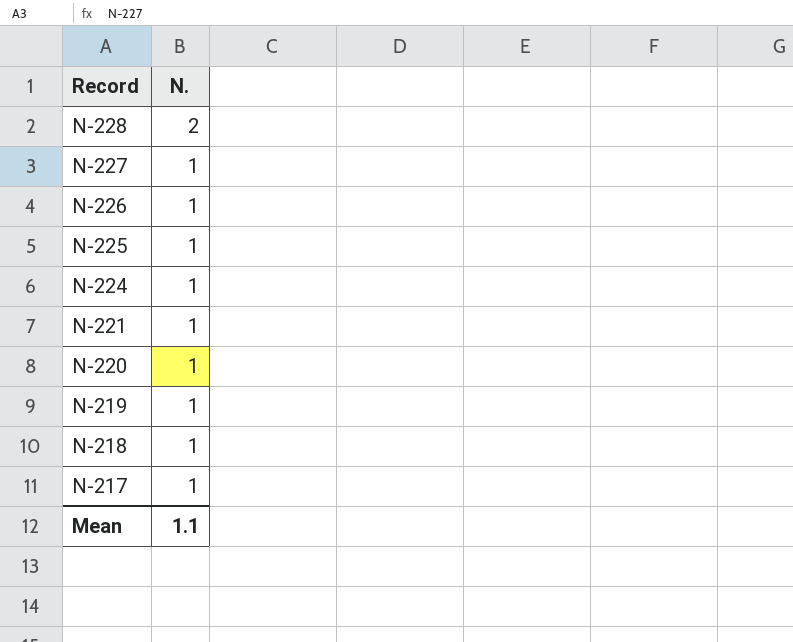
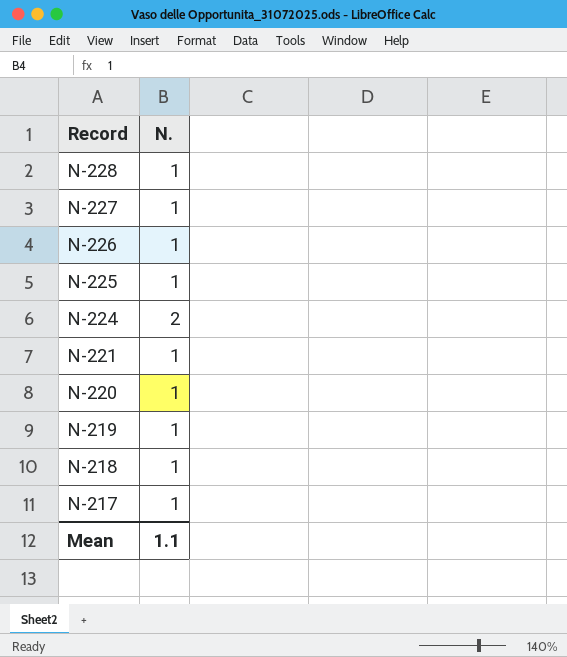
N-228 | N.: 2 -> 1
N-224 | N.: 1 -> 2

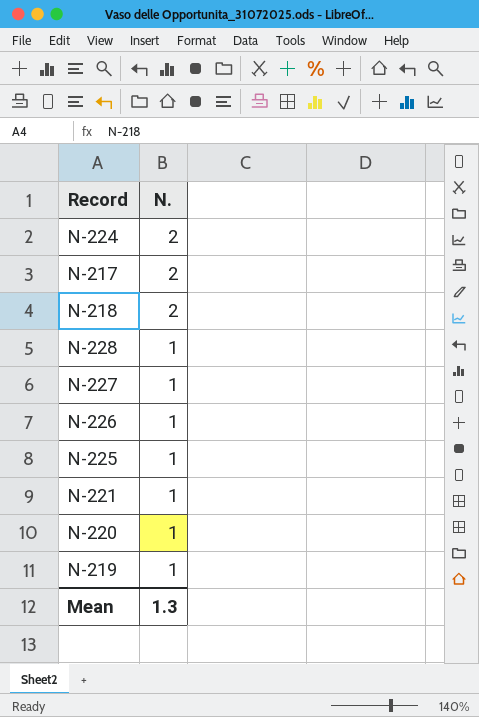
row order: Record descending -> N. descending
N-217 | N.: 1 -> 2
N-218 | N.: 1 -> 2
Mean | N.: 1.1 -> 1.3

